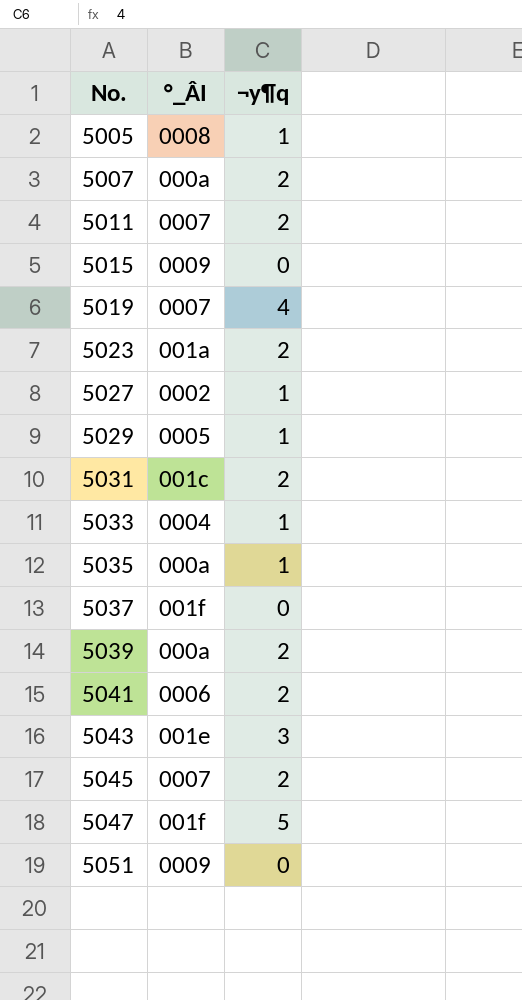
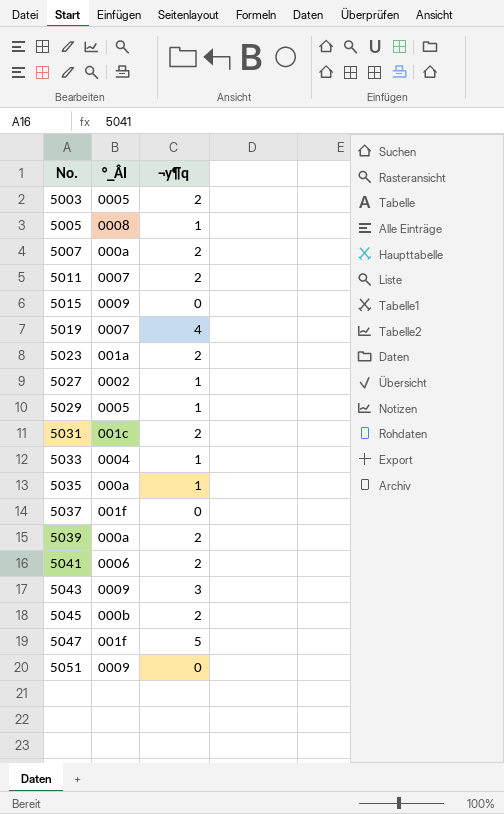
row 5003: none -> 0005 | 2
5043 | °_ÂI: 001e -> 0009
5045 | °_ÂI: 0007 -> 000b

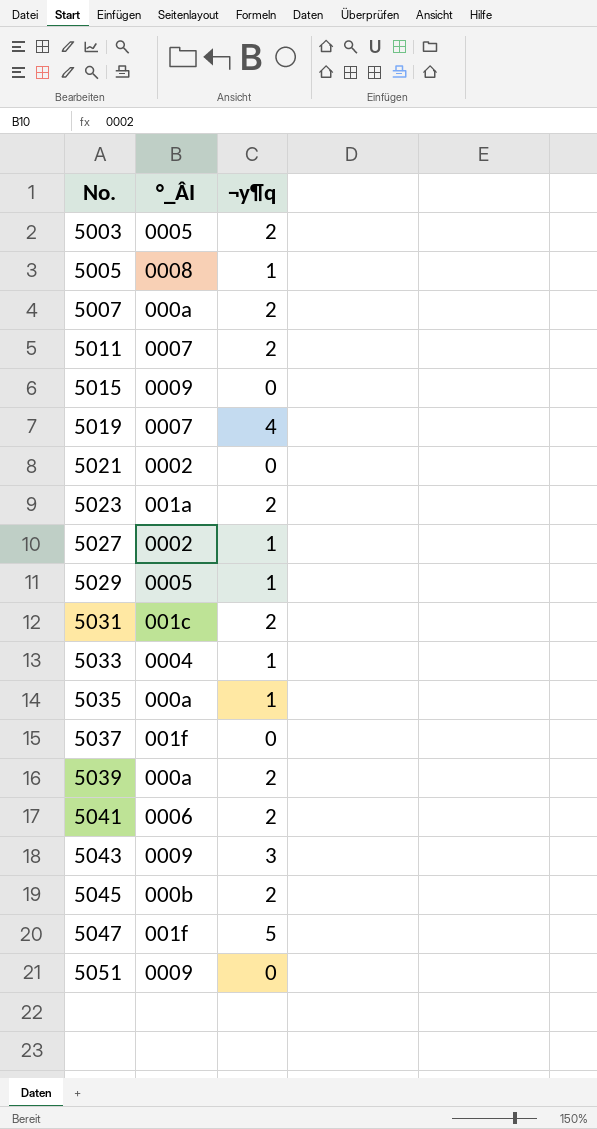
row 5021: none -> 0002 | 0

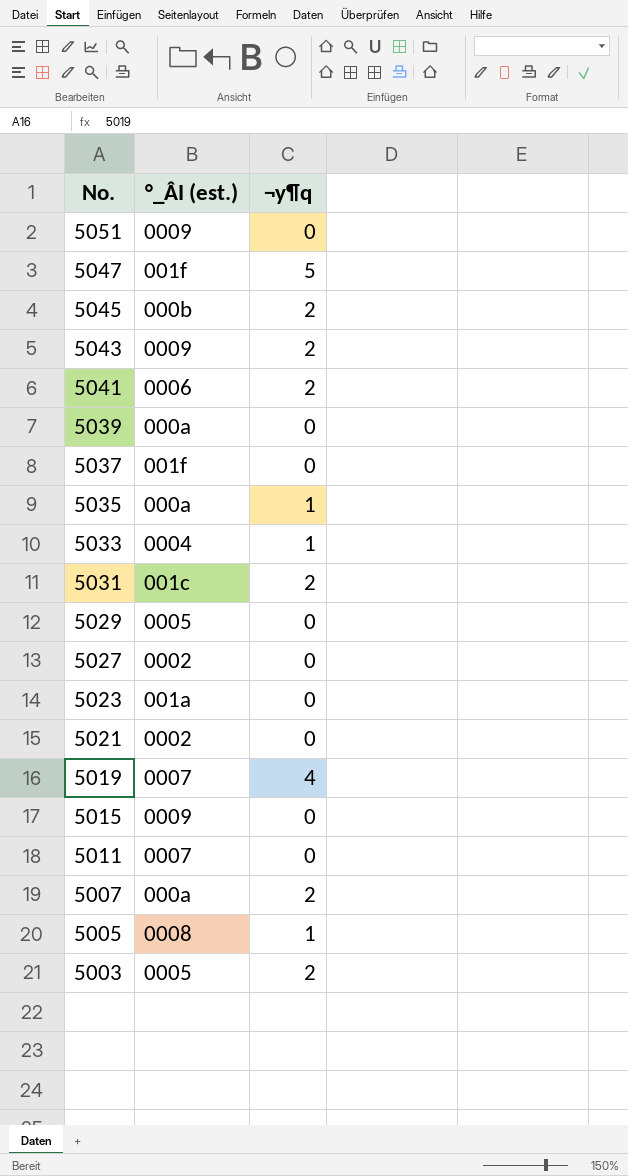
row order: No. ascending -> No. descending
column name: °_ÂI -> °_ÂI (est.)
5043 | ¬y¶q: 3 -> 2
5039 | ¬y¶q: 2 -> 0
5029 | ¬y¶q: 1 -> 0
5027 | ¬y¶q: 1 -> 0
5023 | ¬y¶q: 2 -> 0
5011 | ¬y¶q: 2 -> 0

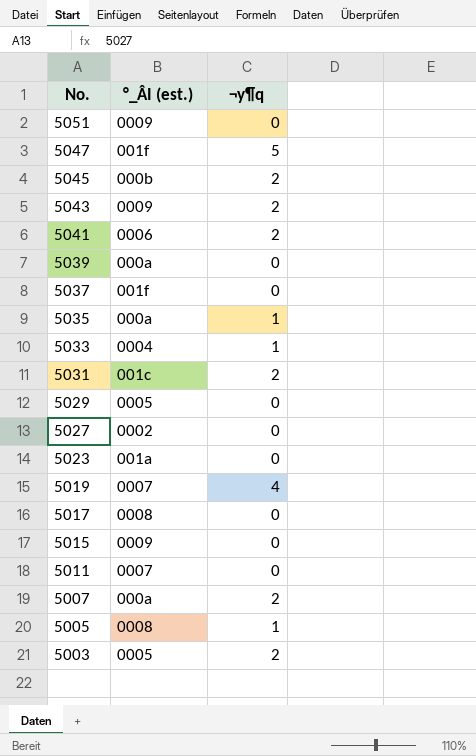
row 5021: 0002 | 0 -> none
row 5017: none -> 0008 | 0

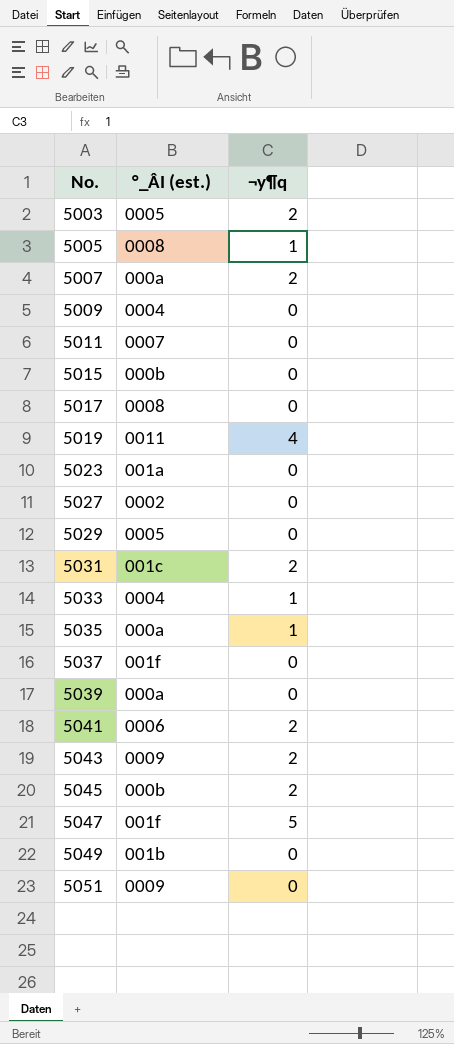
row order: No. descending -> No. ascending
row 5009: none -> 0004 | 0
5015 | °_ÂI (est.): 0009 -> 000b
5019 | °_ÂI (est.): 0007 -> 0011
row 5049: none -> 001b | 0

